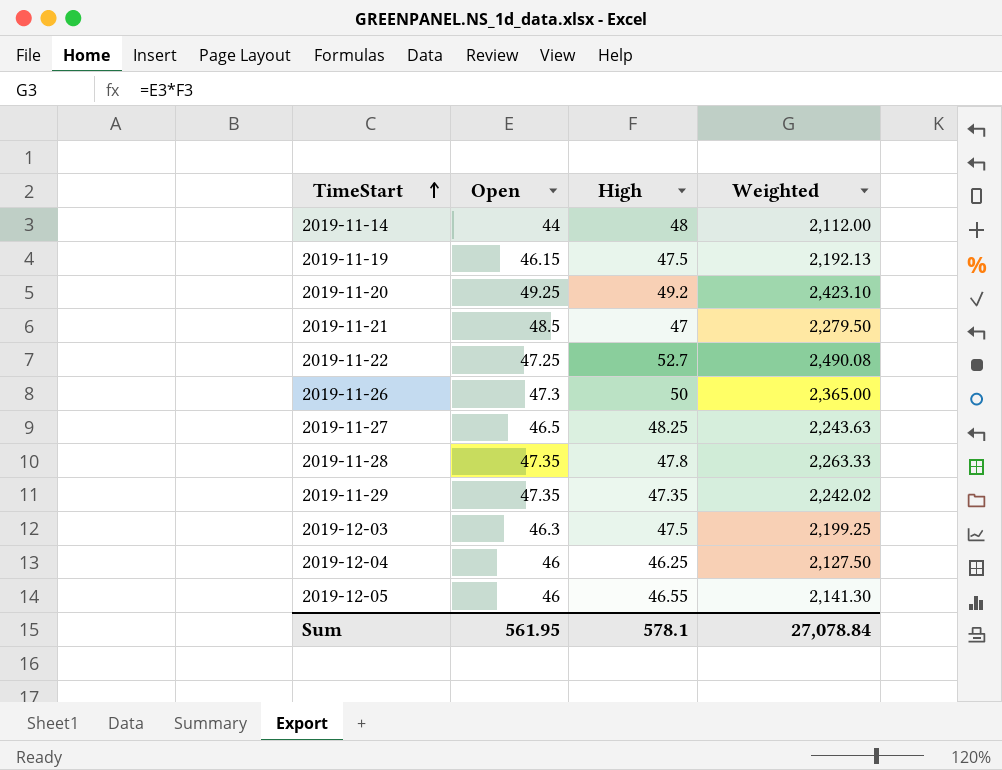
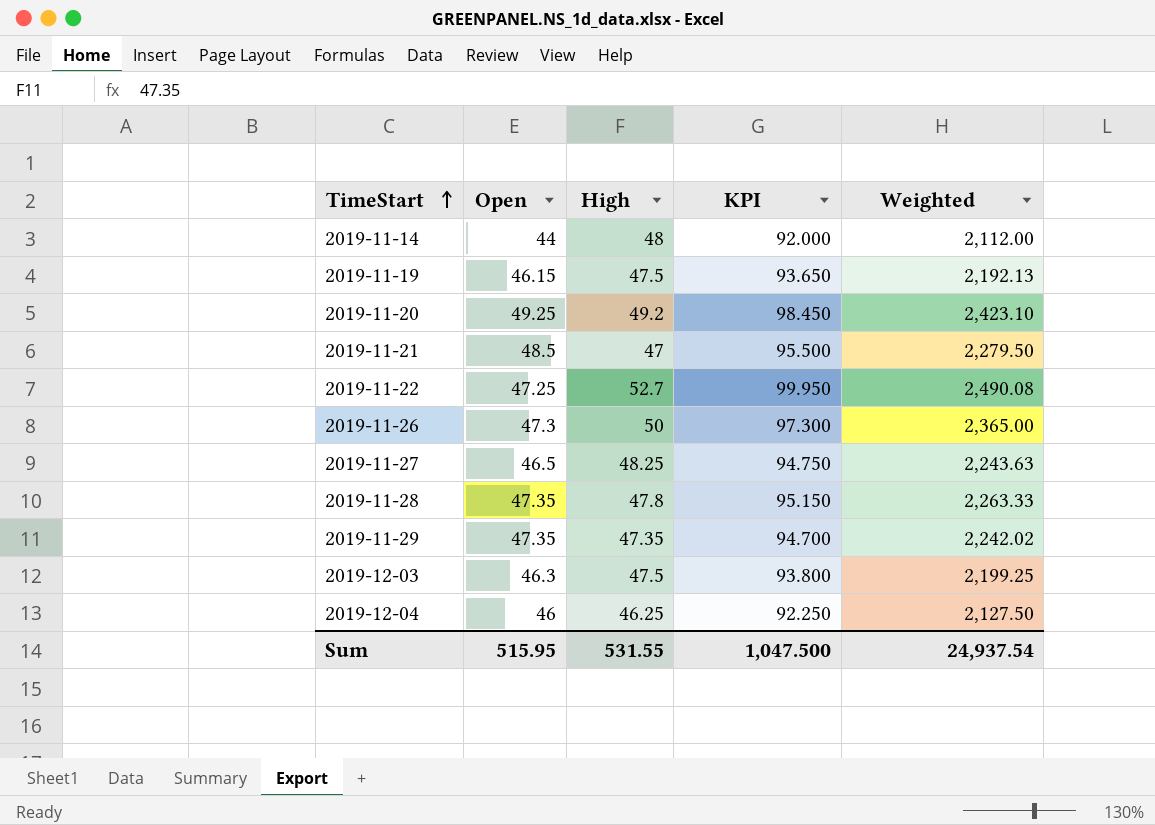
column KPI | formula: none -> [Open] + [High]
row 2019-12-05: 46 | 46.55 | 2,141.30 -> none
Sum | Open: 561.95 -> 515.95
Sum | High: 578.1 -> 531.55
Sum | Weighted: 27,078.84 -> 24,937.54

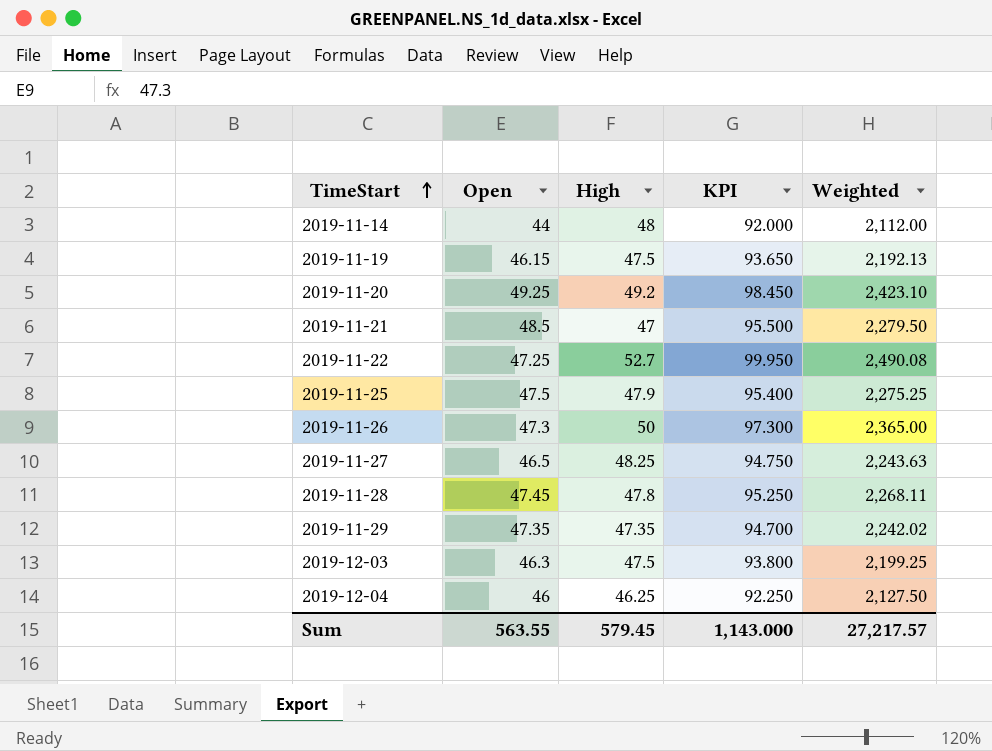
row 2019-11-25: none -> 47.5 | 47.9 | 95.400 | 2,275.25
2019-11-28 | Open: 47.35 -> 47.45
2019-11-28 | KPI: 95.150 -> 95.250
2019-11-28 | Weighted: 2,263.33 -> 2,268.11
Sum | Open: 515.95 -> 563.55
Sum | High: 531.55 -> 579.45
Sum | KPI: 1,047.500 -> 1,143.000
Sum | Weighted: 24,937.54 -> 27,217.57

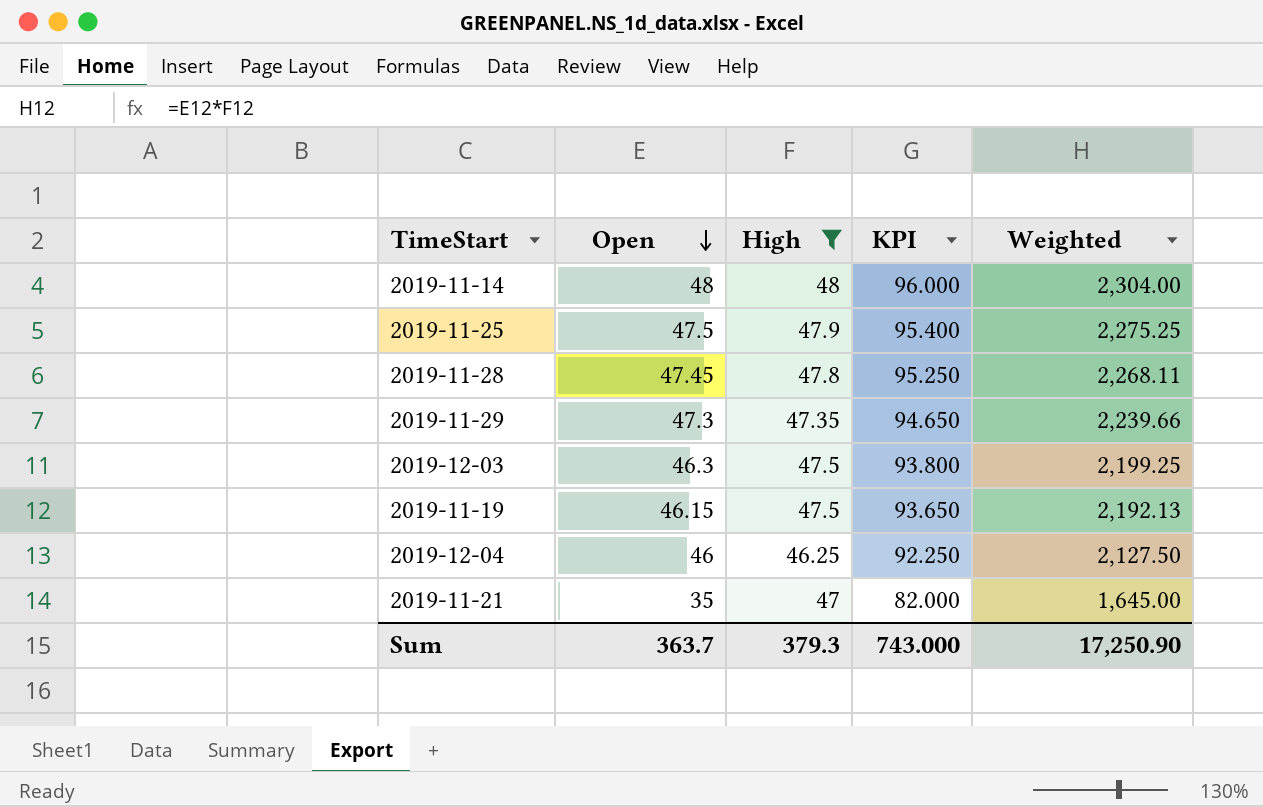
filter: none -> High <= 48
row order: TimeStart ascending -> Open descending
2019-11-14 | Open: 44 -> 48
2019-11-14 | KPI: 92.000 -> 96.000
2019-11-14 | Weighted: 2,112.00 -> 2,304.00
2019-11-29 | Open: 47.35 -> 47.3
2019-11-29 | KPI: 94.700 -> 94.650
2019-11-29 | Weighted: 2,242.02 -> 2,239.66
2019-11-21 | Open: 48.5 -> 35
2019-11-21 | KPI: 95.500 -> 82.000
2019-11-21 | Weighted: 2,279.50 -> 1,645.00
Sum | Open: 563.55 -> 363.7
Sum | High: 579.45 -> 379.3
Sum | KPI: 1,143.000 -> 743.000
Sum | Weighted: 27,217.57 -> 17,250.90

